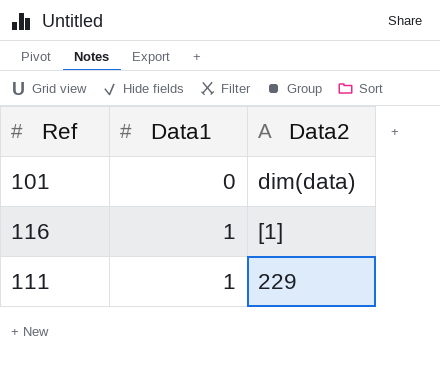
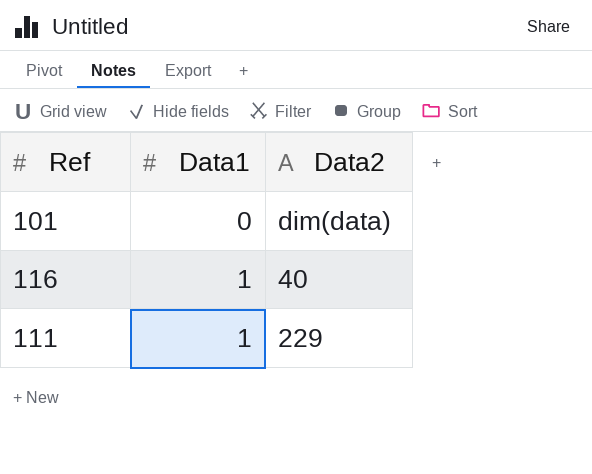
116 | Data2: [1] -> 40

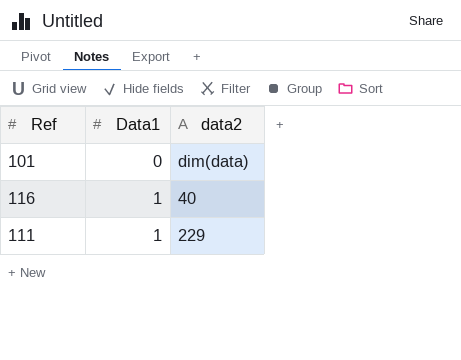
column name: Data2 -> data2

